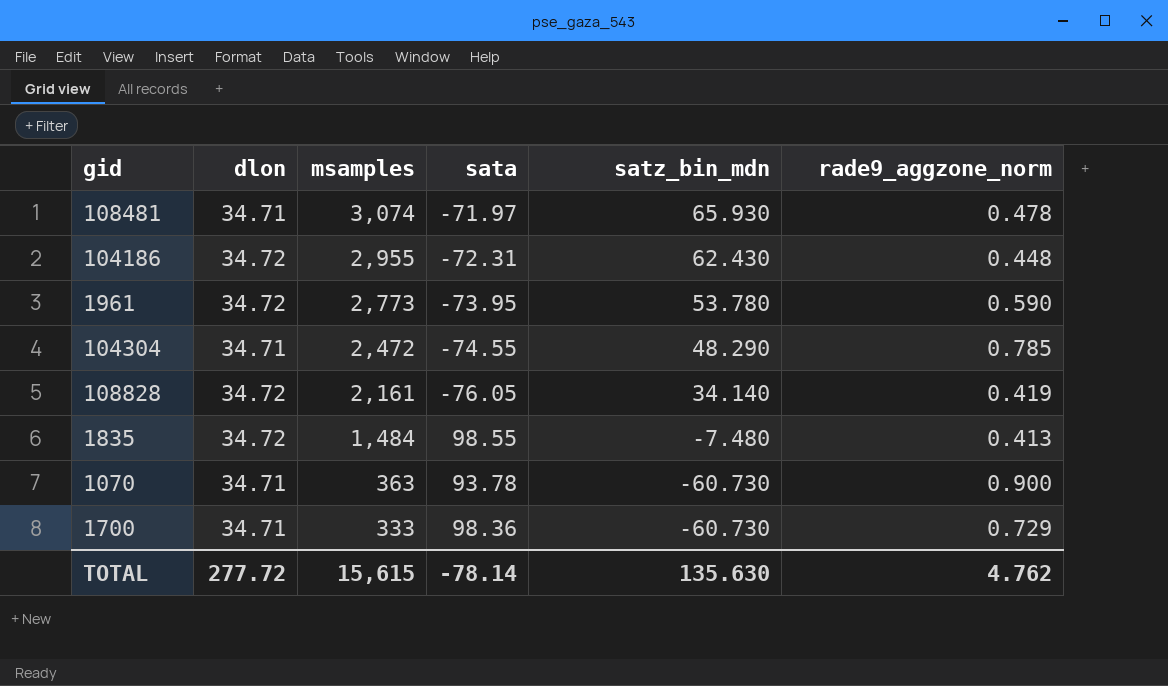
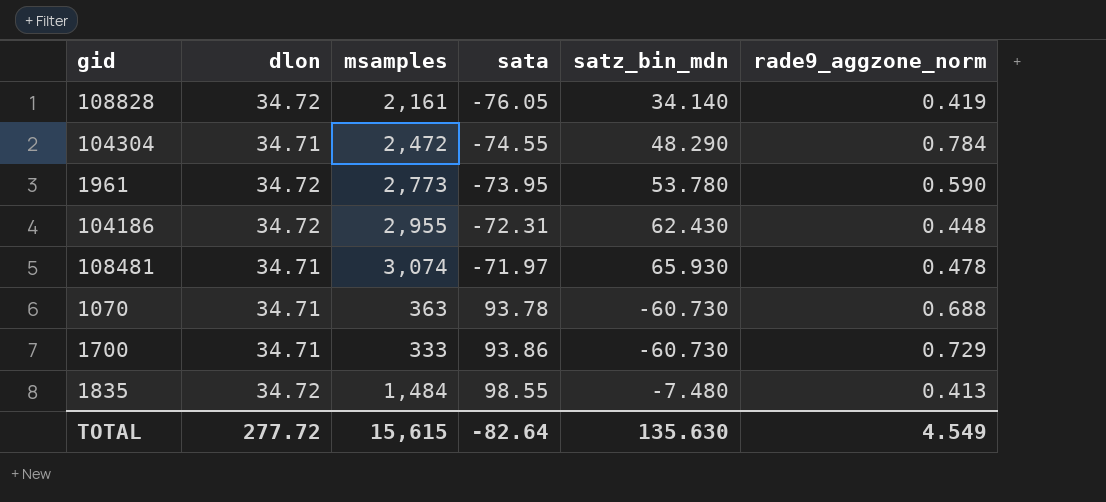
row order: msamples descending -> sata ascending
104304 | rade9_aggzone_norm: 0.785 -> 0.784
1070 | rade9_aggzone_norm: 0.900 -> 0.688
1700 | sata: 98.36 -> 93.86
TOTAL | sata: -78.14 -> -82.64
TOTAL | rade9_aggzone_norm: 4.762 -> 4.549

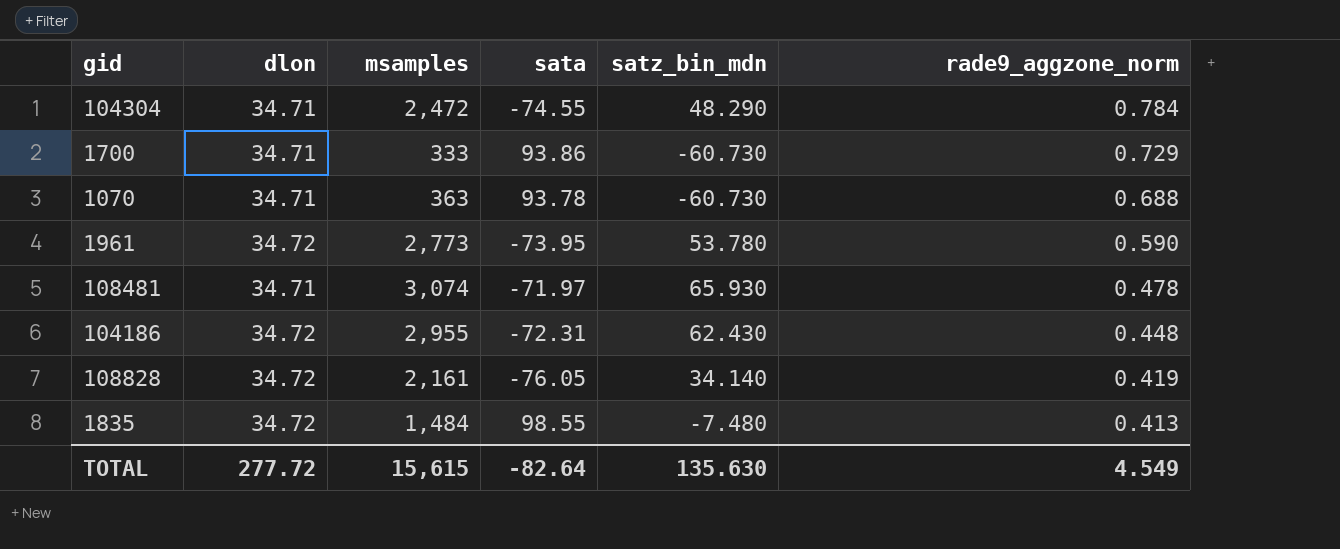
row order: sata ascending -> rade9_aggzone_norm descending

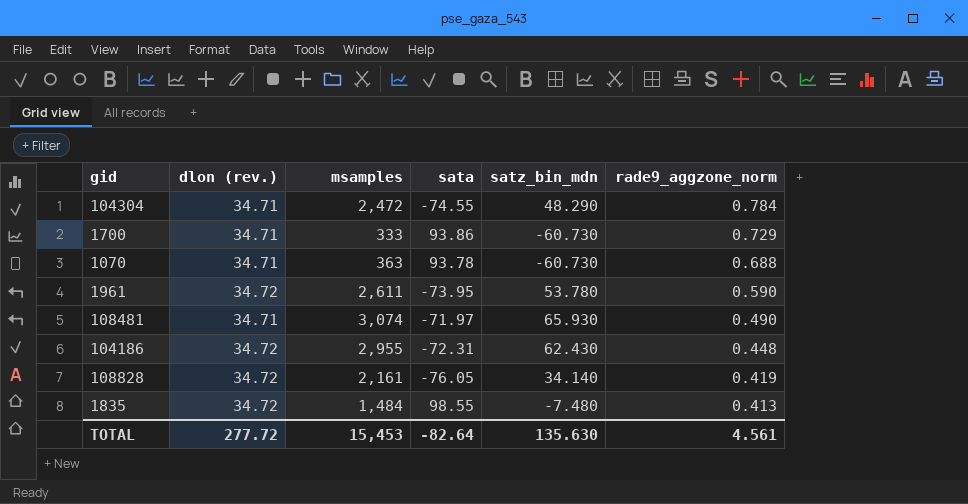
column name: dlon -> dlon (rev.)
1961 | msamples: 2,773 -> 2,611
108481 | rade9_aggzone_norm: 0.478 -> 0.490
TOTAL | msamples: 15,615 -> 15,453
TOTAL | rade9_aggzone_norm: 4.549 -> 4.561

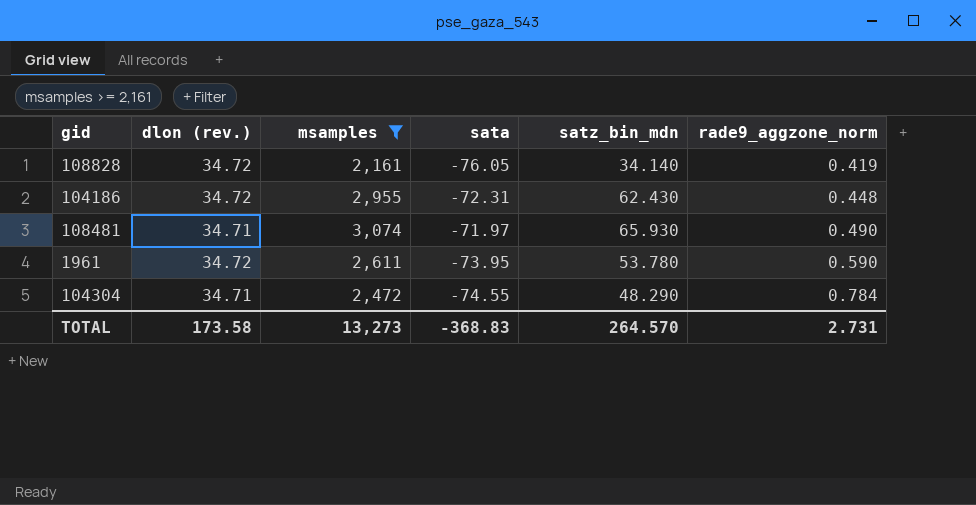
filter: none -> msamples >= 2,161
row order: rade9_aggzone_norm descending -> rade9_aggzone_norm ascending
TOTAL | dlon (rev.): 277.72 -> 173.58
TOTAL | msamples: 15,453 -> 13,273
TOTAL | sata: -82.64 -> -368.83
TOTAL | satz_bin_mdn: 135.630 -> 264.570
TOTAL | rade9_aggzone_norm: 4.561 -> 2.731

